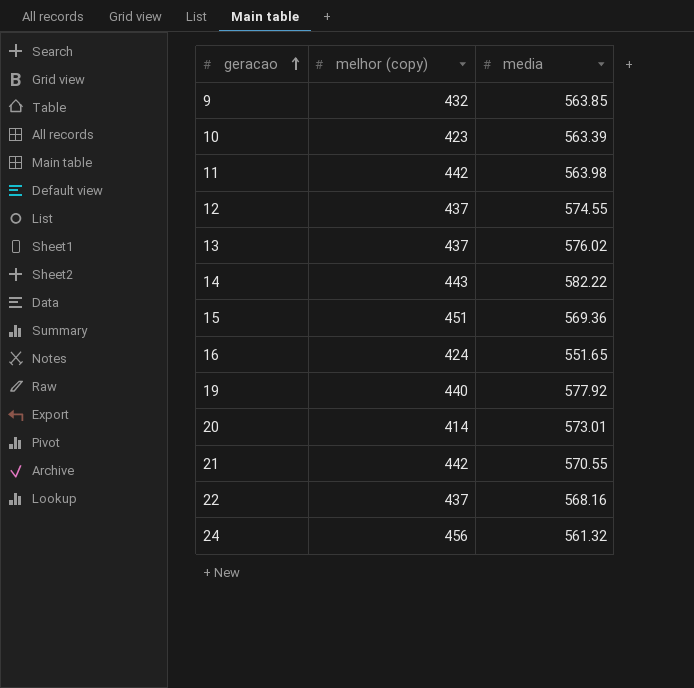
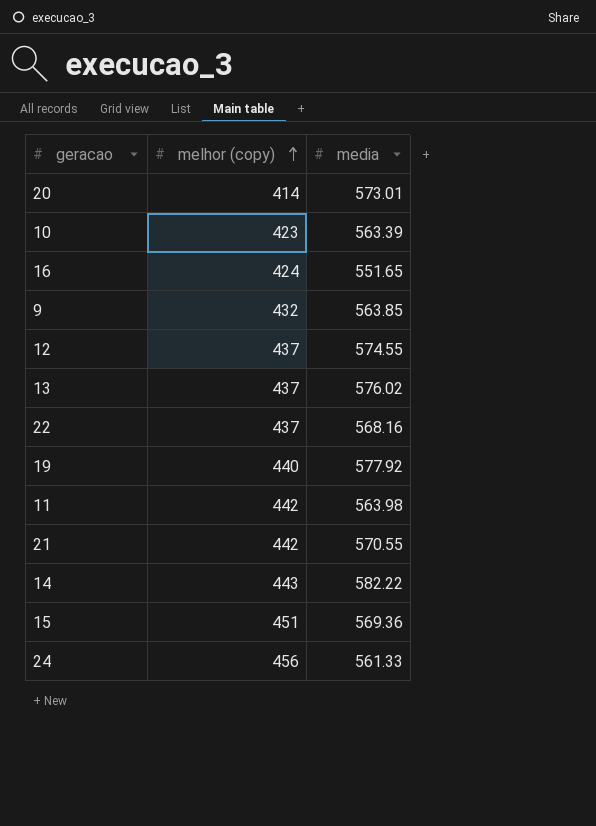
row order: geracao ascending -> melhor (copy) ascending
24 | media: 561.32 -> 561.33

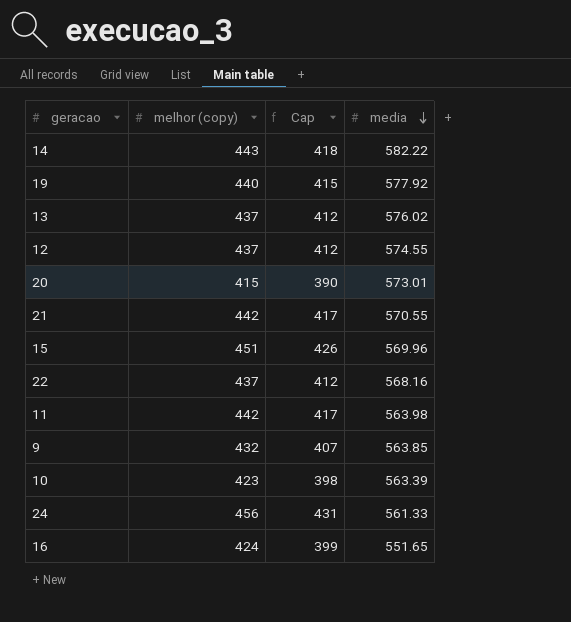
row order: melhor (copy) ascending -> media descending
column Cap | formula: none -> [melhor (copy)] - 25
20 | melhor (copy): 414 -> 415
15 | media: 569.36 -> 569.96

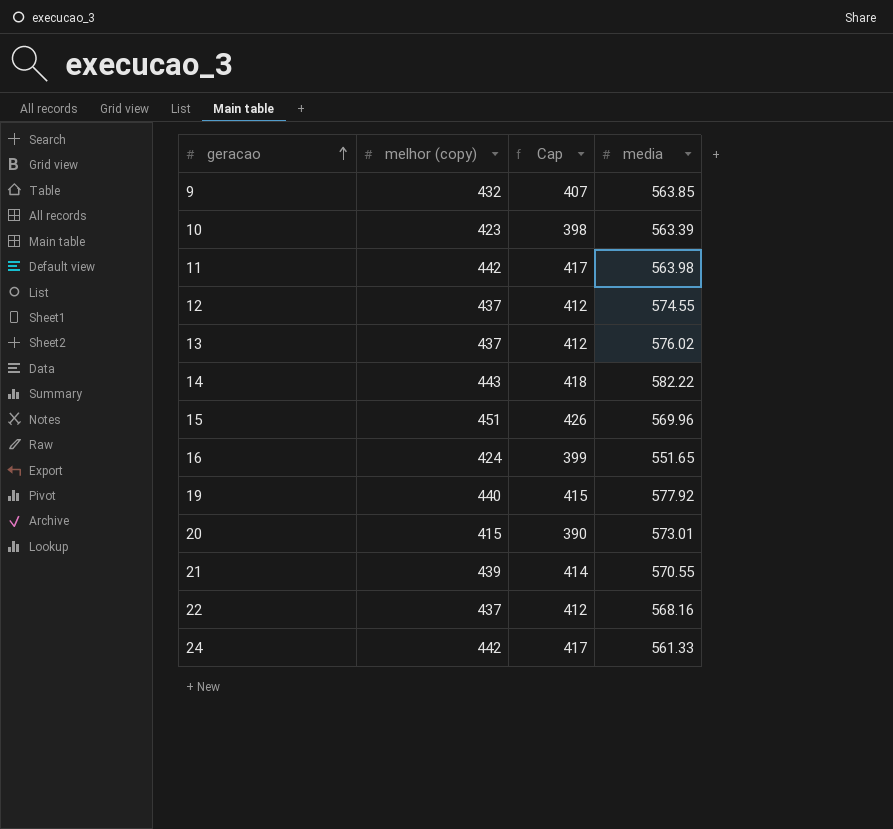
row order: media descending -> geracao ascending
21 | melhor (copy): 442 -> 439
21 | Cap: 417 -> 414
24 | melhor (copy): 456 -> 442
24 | Cap: 431 -> 417

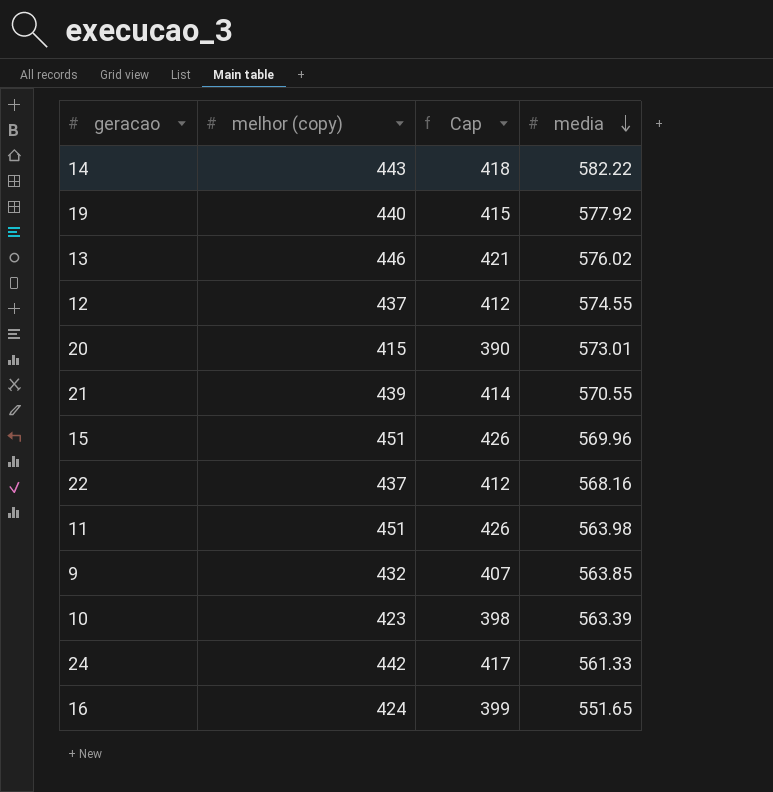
row order: geracao ascending -> media descending
13 | melhor (copy): 437 -> 446
13 | Cap: 412 -> 421
11 | melhor (copy): 442 -> 451
11 | Cap: 417 -> 426

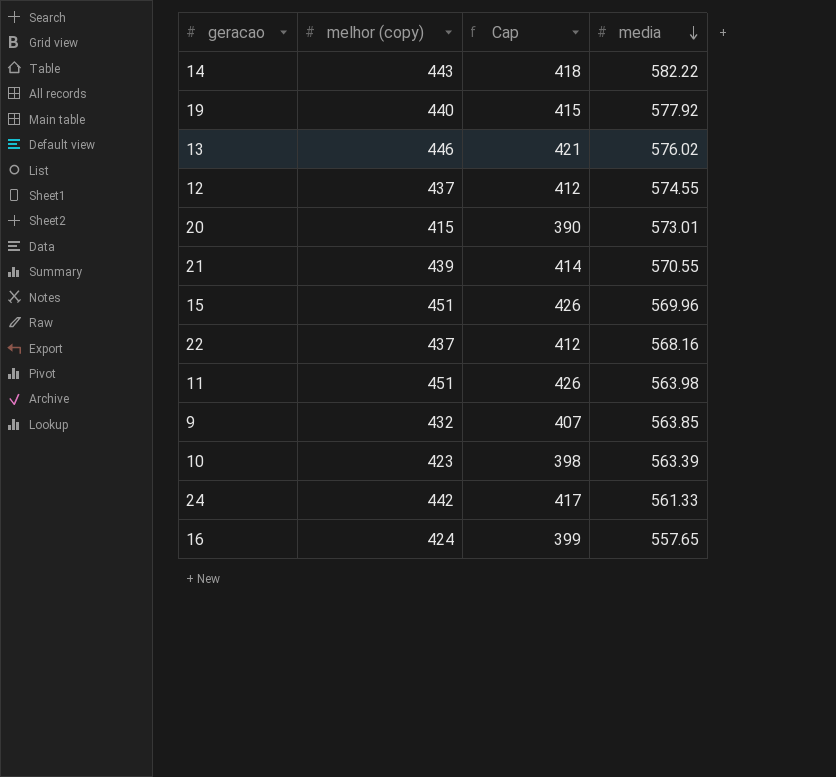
16 | media: 551.65 -> 557.65

